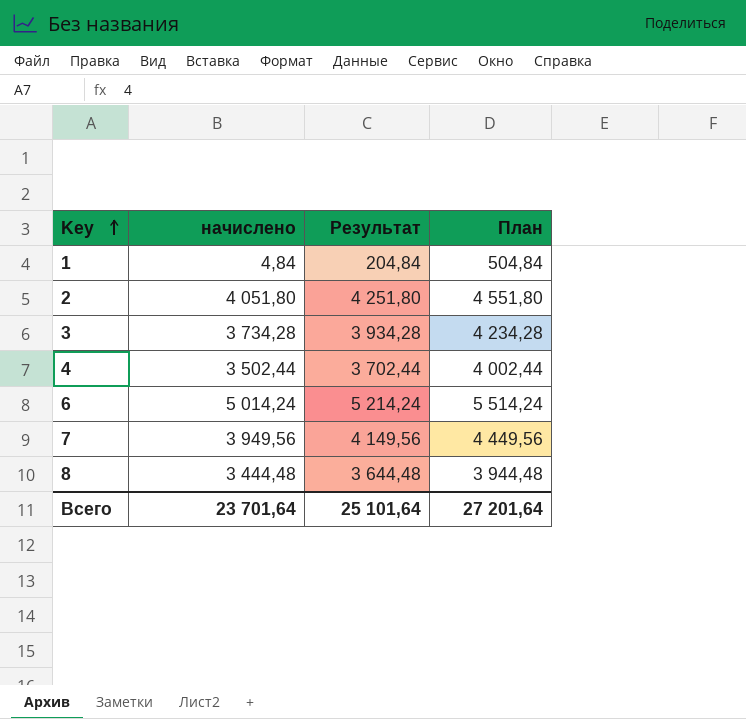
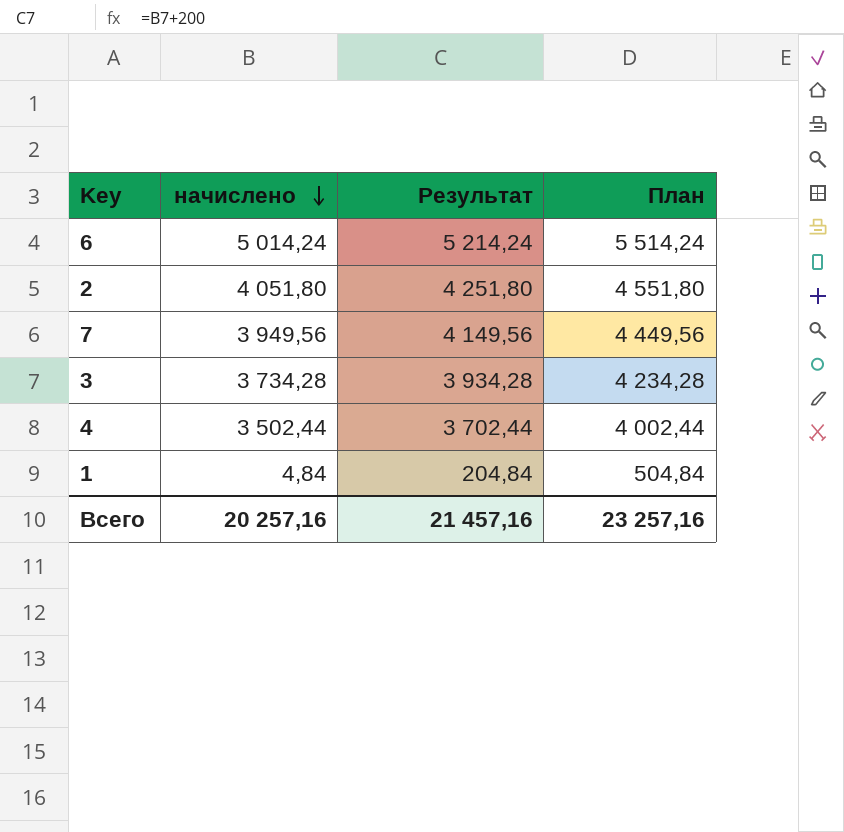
row order: Key ascending -> начислено descending
row 8: 3 444,48 | 3 644,48 | 3 944,48 -> none
Всего | начислено: 23 701,64 -> 20 257,16
Всего | Результат: 25 101,64 -> 21 457,16
Всего | План: 27 201,64 -> 23 257,16

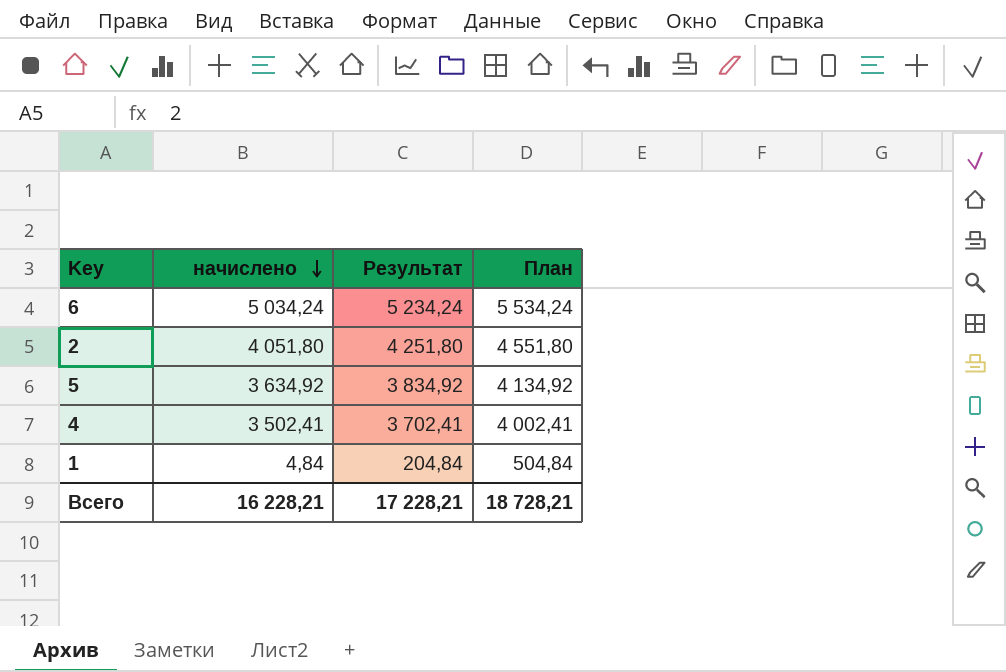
row 7: 3 949,56 | 4 149,56 | 4 449,56 -> none
row 3: 3 734,28 | 3 934,28 | 4 234,28 -> none
6 | начислено: 5 014,24 -> 5 034,24
6 | Результат: 5 214,24 -> 5 234,24
6 | План: 5 514,24 -> 5 534,24
row 5: none -> 3 634,92 | 3 834,92 | 4 134,92
4 | начислено: 3 502,44 -> 3 502,41
4 | Результат: 3 702,44 -> 3 702,41
4 | План: 4 002,44 -> 4 002,41
Всего | начислено: 20 257,16 -> 16 228,21
Всего | Результат: 21 457,16 -> 17 228,21
Всего | План: 23 257,16 -> 18 728,21

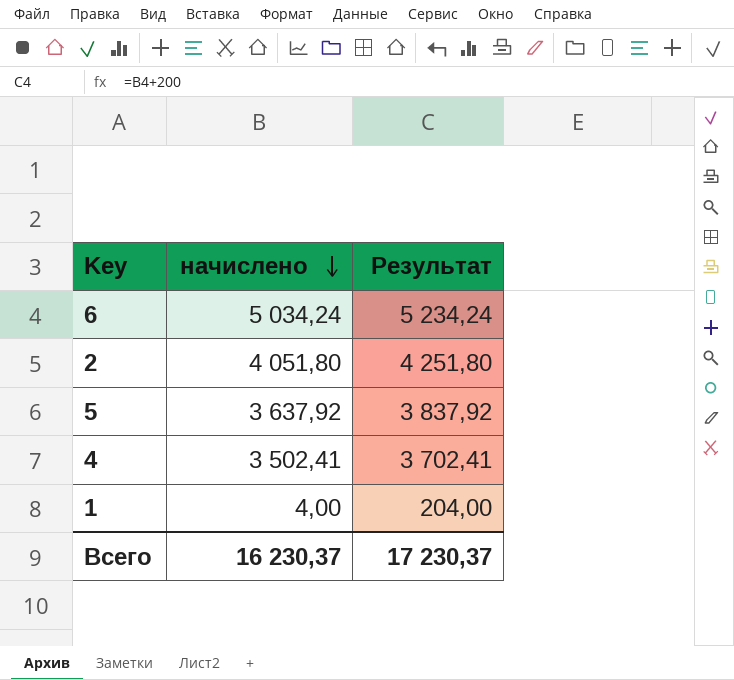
column План | formula: [начислено] + 500 -> none
5 | начислено: 3 634,92 -> 3 637,92
5 | Результат: 3 834,92 -> 3 837,92
1 | начислено: 4,84 -> 4,00
1 | Результат: 204,84 -> 204,00
Всего | начислено: 16 228,21 -> 16 230,37
Всего | Результат: 17 228,21 -> 17 230,37

